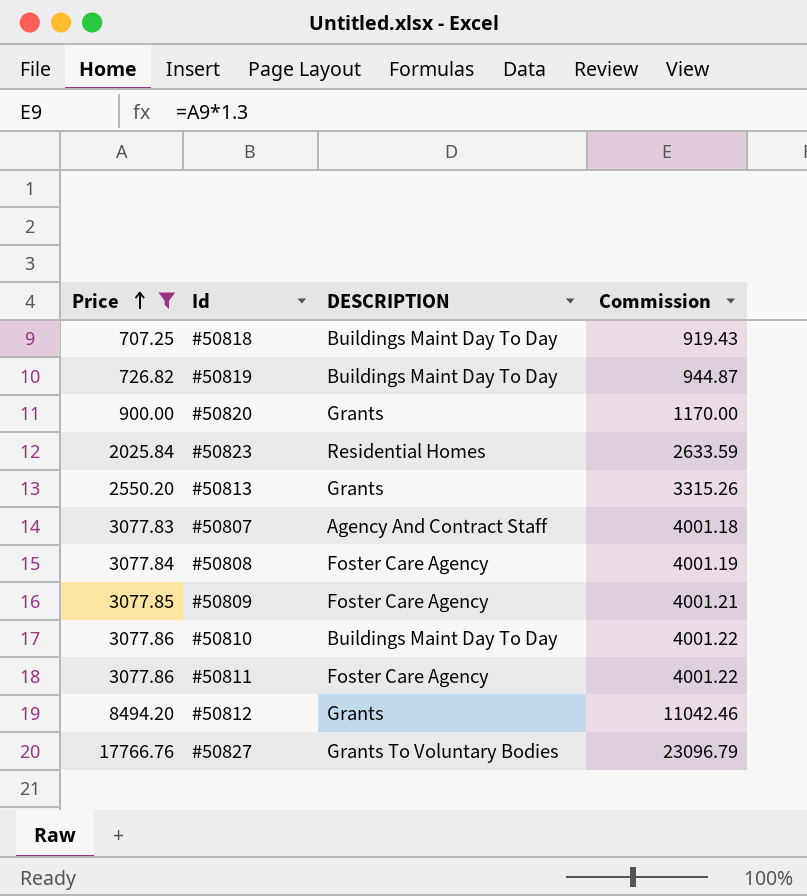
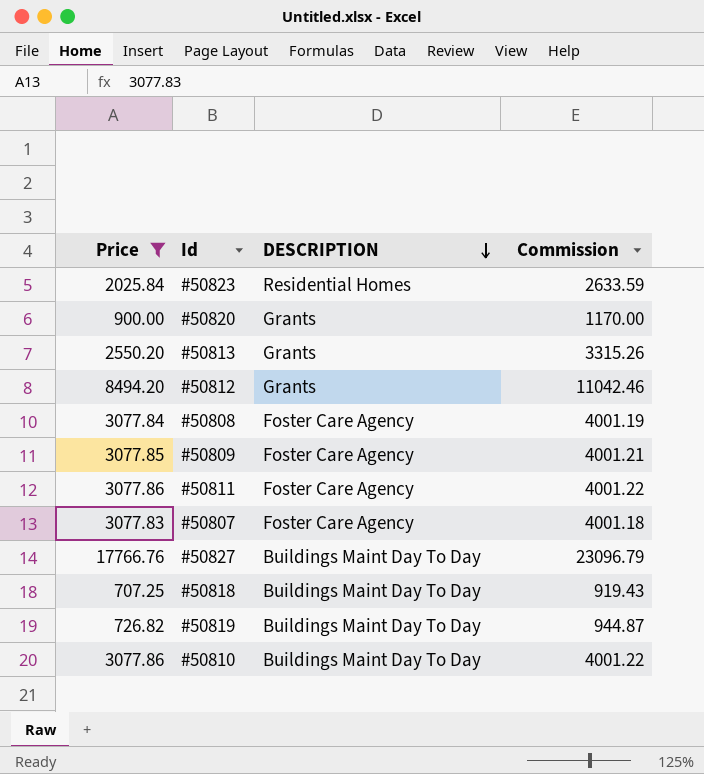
row order: Price ascending -> DESCRIPTION descending
#50807 | DESCRIPTION: Agency And Contract Staff -> Foster Care Agency
#50827 | DESCRIPTION: Grants To Voluntary Bodies -> Buildings Maint Day To Day

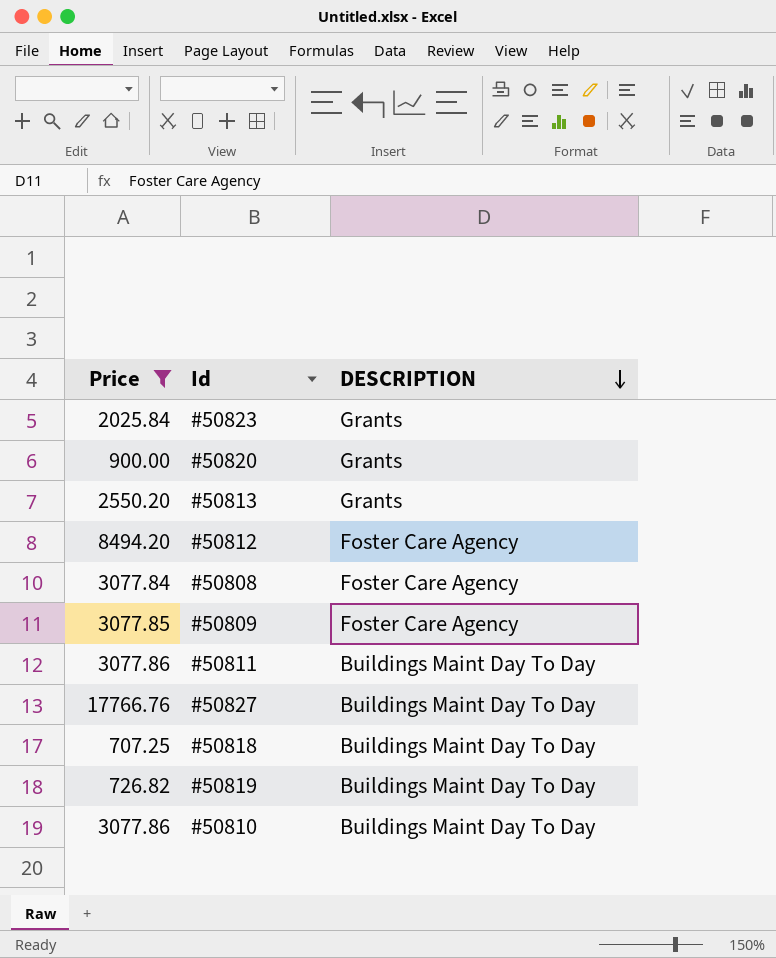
column Commission | formula: [Price] * 1.3 -> none
row #50807: 3077.83 | Foster Care Agency | 4001.18 -> none
#50823 | DESCRIPTION: Residential Homes -> Grants
#50812 | DESCRIPTION: Grants -> Foster Care Agency
#50811 | DESCRIPTION: Foster Care Agency -> Buildings Maint Day To Day

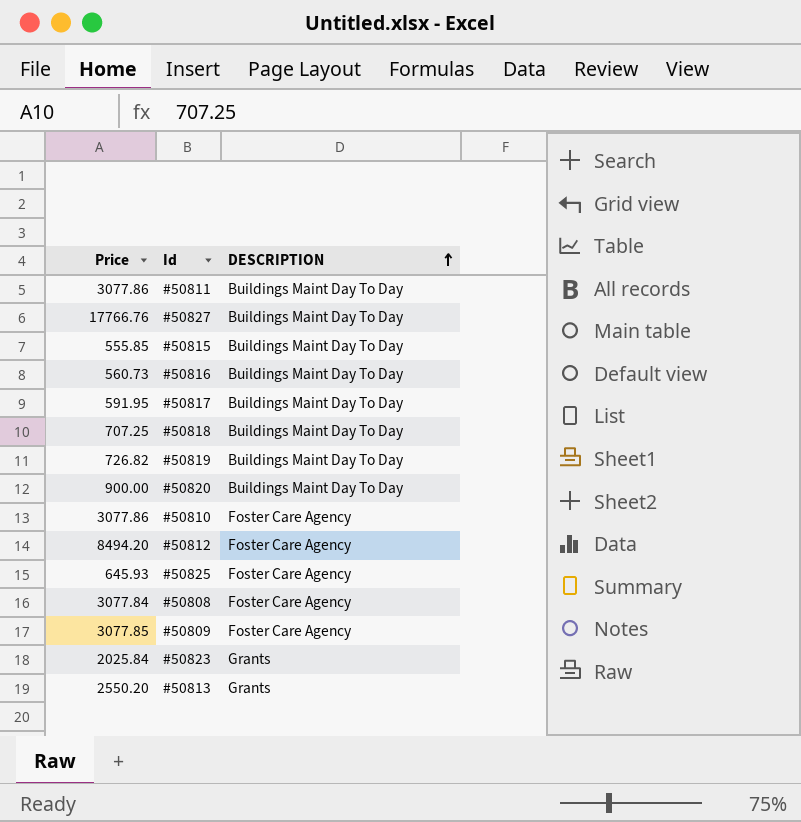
filter: Price >= 707.25 -> none
row order: DESCRIPTION descending -> DESCRIPTION ascending
#50820 | DESCRIPTION: Grants -> Buildings Maint Day To Day
#50810 | DESCRIPTION: Buildings Maint Day To Day -> Foster Care Agency

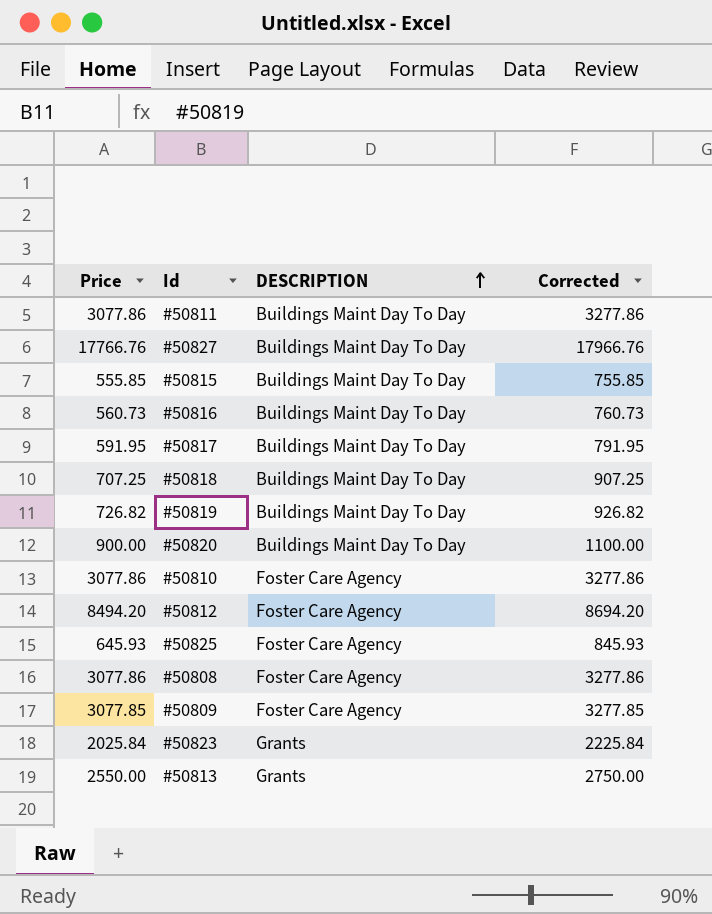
column Corrected | formula: none -> [Price] + 200
#50808 | Price: 3077.84 -> 3077.86
#50813 | Price: 2550.20 -> 2550.00

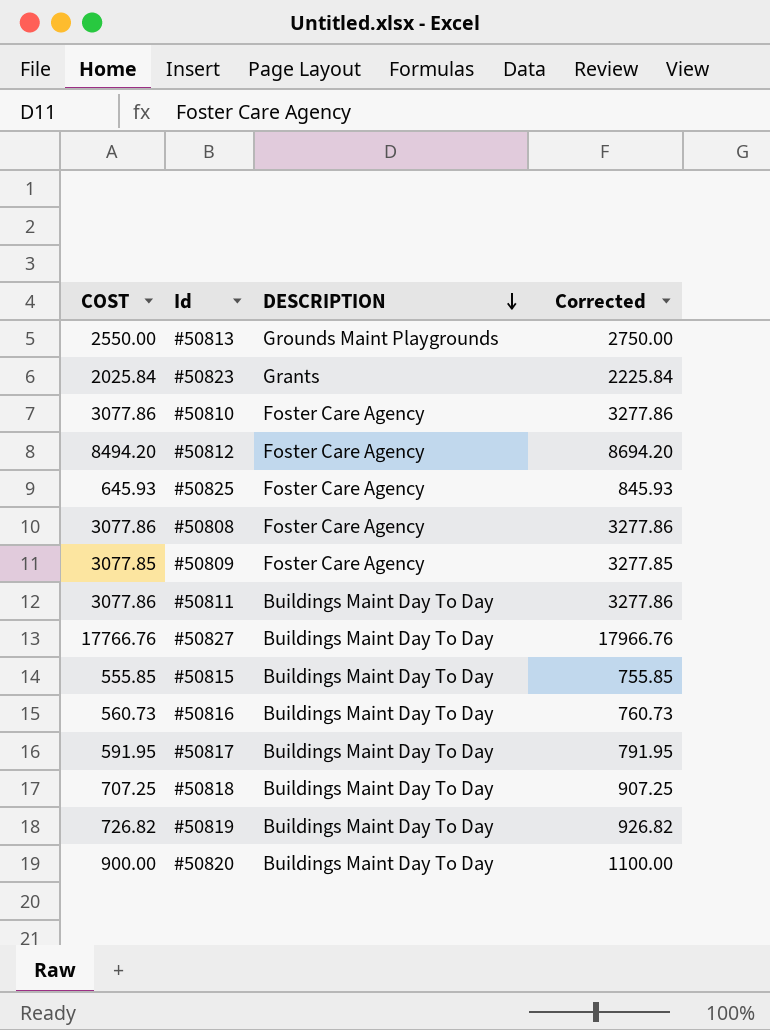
row order: DESCRIPTION ascending -> DESCRIPTION descending
column name: Price -> COST
#50813 | DESCRIPTION: Grants -> Grounds Maint Playgrounds

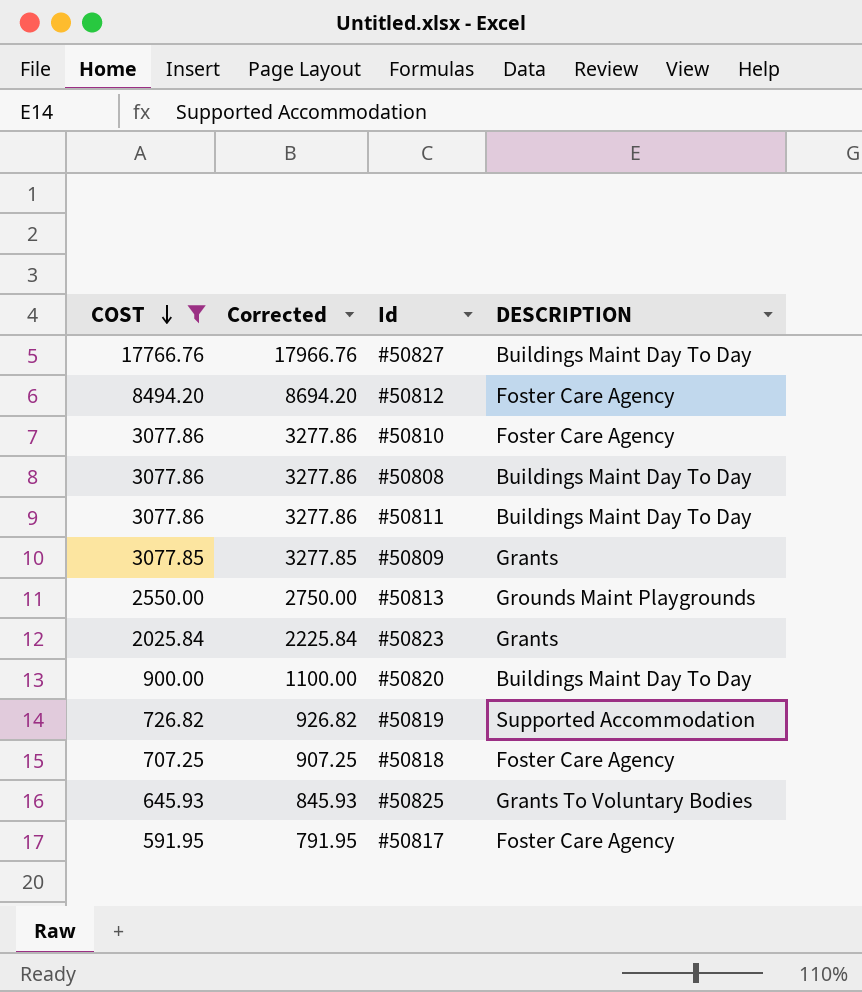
filter: none -> COST >= 591.95
row order: DESCRIPTION descending -> COST descending
column Corrected | position: 4 -> 2
#50808 | DESCRIPTION: Foster Care Agency -> Buildings Maint Day To Day
#50809 | DESCRIPTION: Foster Care Agency -> Grants
#50819 | DESCRIPTION: Buildings Maint Day To Day -> Supported Accommodation
#50818 | DESCRIPTION: Buildings Maint Day To Day -> Foster Care Agency
#50825 | DESCRIPTION: Foster Care Agency -> Grants To Voluntary Bodies
#50817 | DESCRIPTION: Buildings Maint Day To Day -> Foster Care Agency

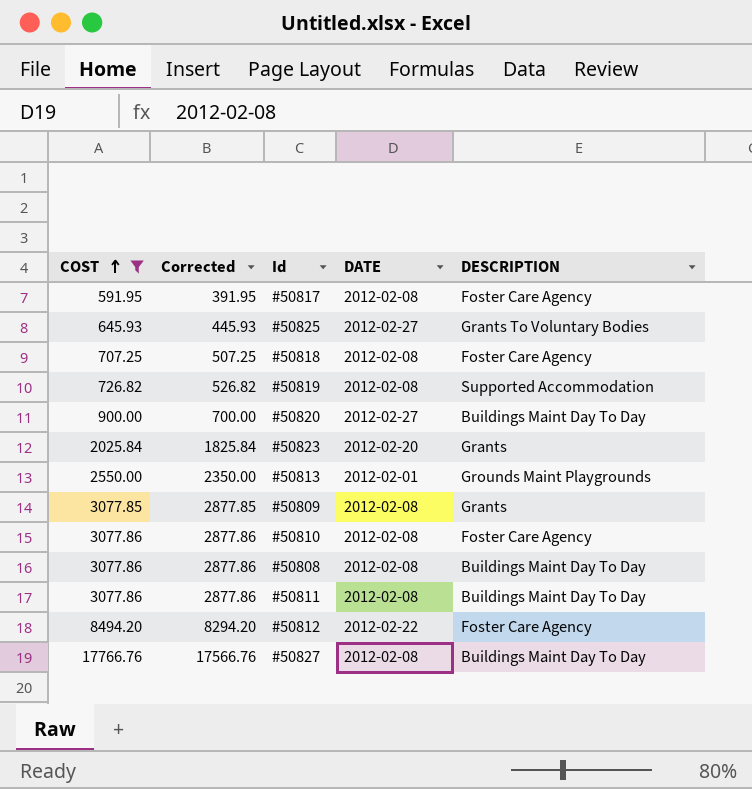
row order: COST descending -> COST ascending
column Corrected | formula: [COST] + 200 -> [COST] - 200
column DATE | position: none -> 4

